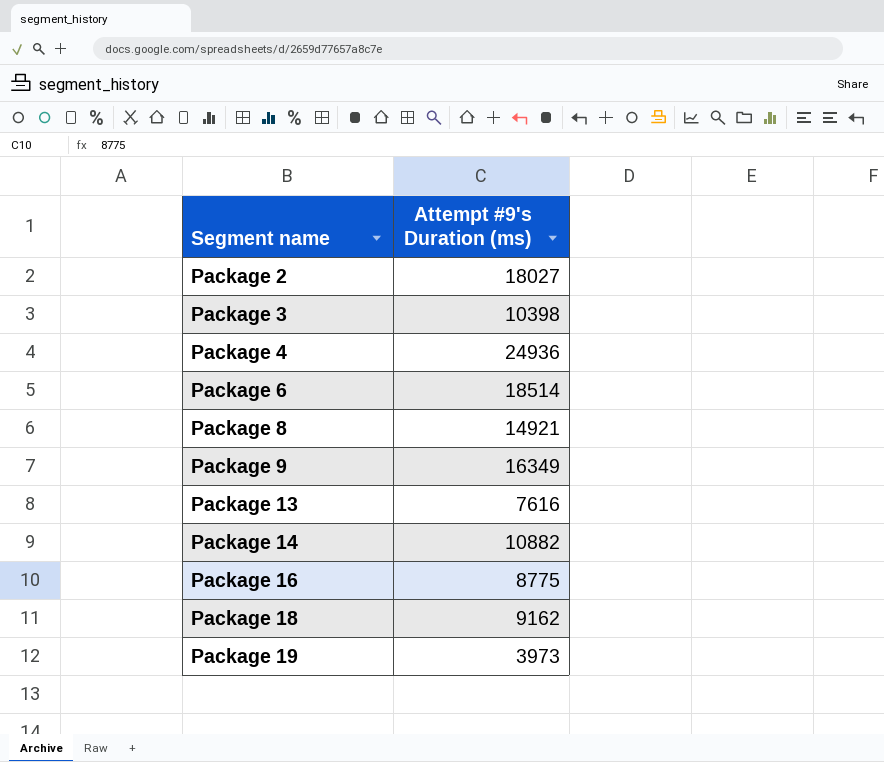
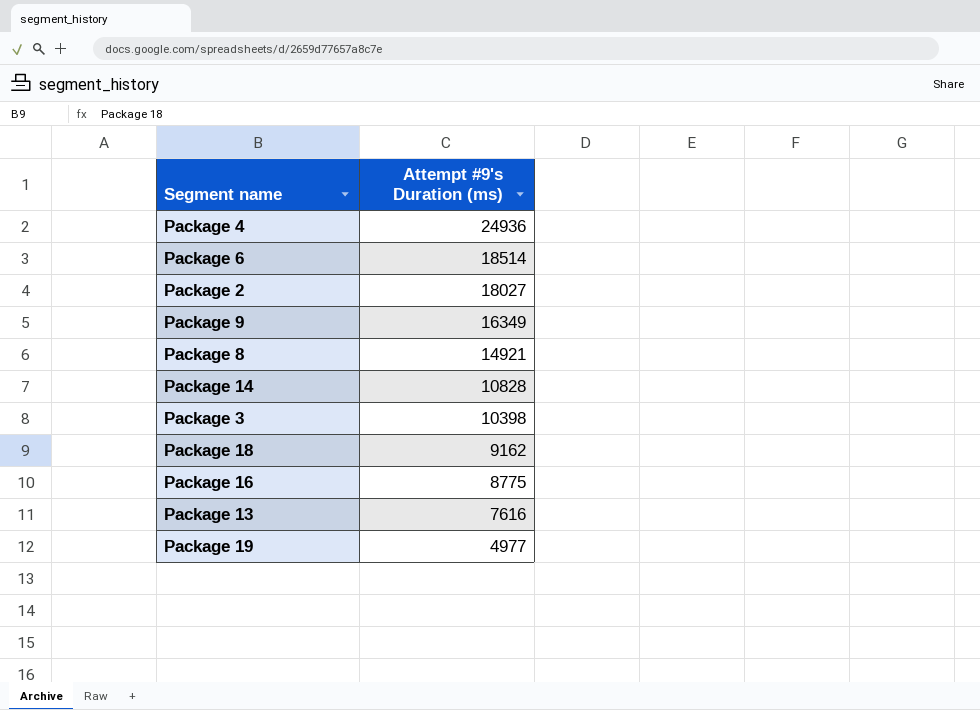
row order: Segment name ascending -> Attempt #9's Duration (ms) descending
Package 14 | Attempt #9's Duration (ms): 10882 -> 10828
Package 19 | Attempt #9's Duration (ms): 3973 -> 4977

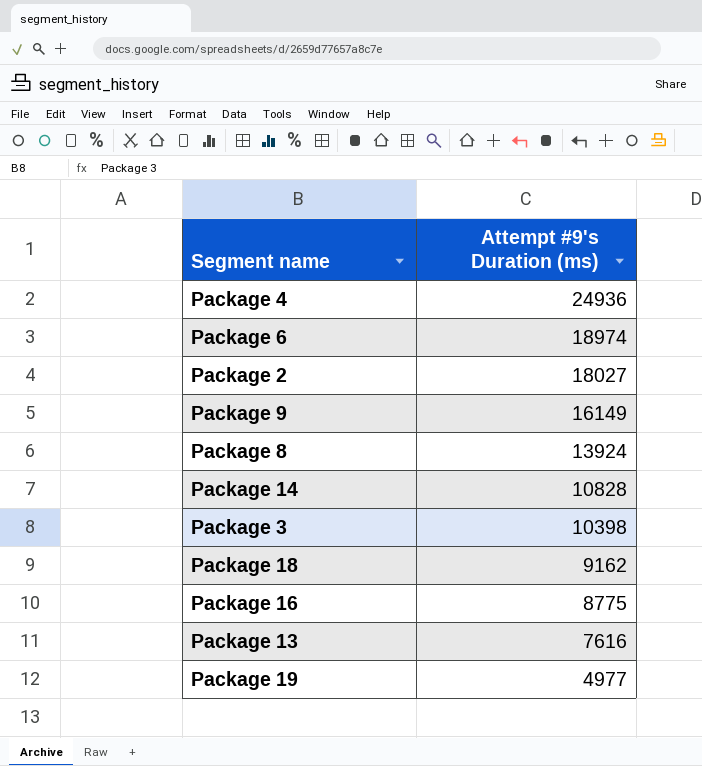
Package 6 | Attempt #9's Duration (ms): 18514 -> 18974
Package 9 | Attempt #9's Duration (ms): 16349 -> 16149
Package 8 | Attempt #9's Duration (ms): 14921 -> 13924

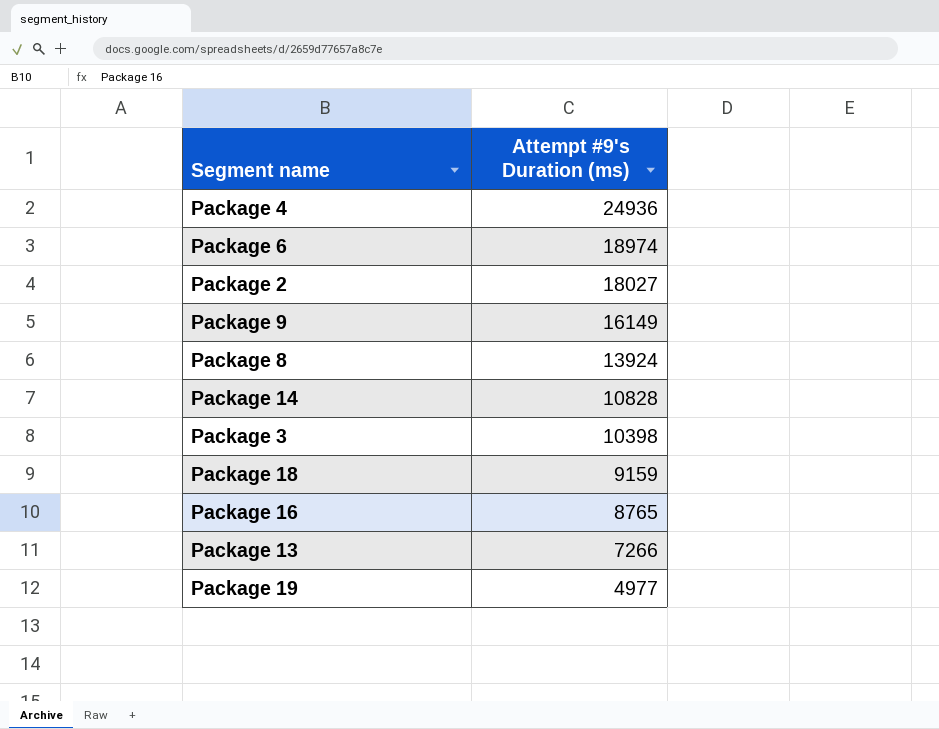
Package 18 | Attempt #9's Duration (ms): 9162 -> 9159
Package 16 | Attempt #9's Duration (ms): 8775 -> 8765
Package 13 | Attempt #9's Duration (ms): 7616 -> 7266

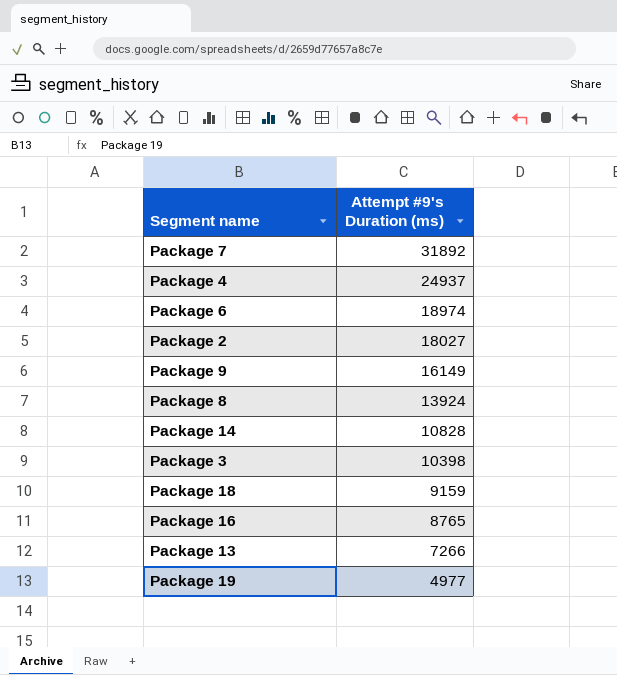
row Package 7: none -> 31892
Package 4 | Attempt #9's Duration (ms): 24936 -> 24937

